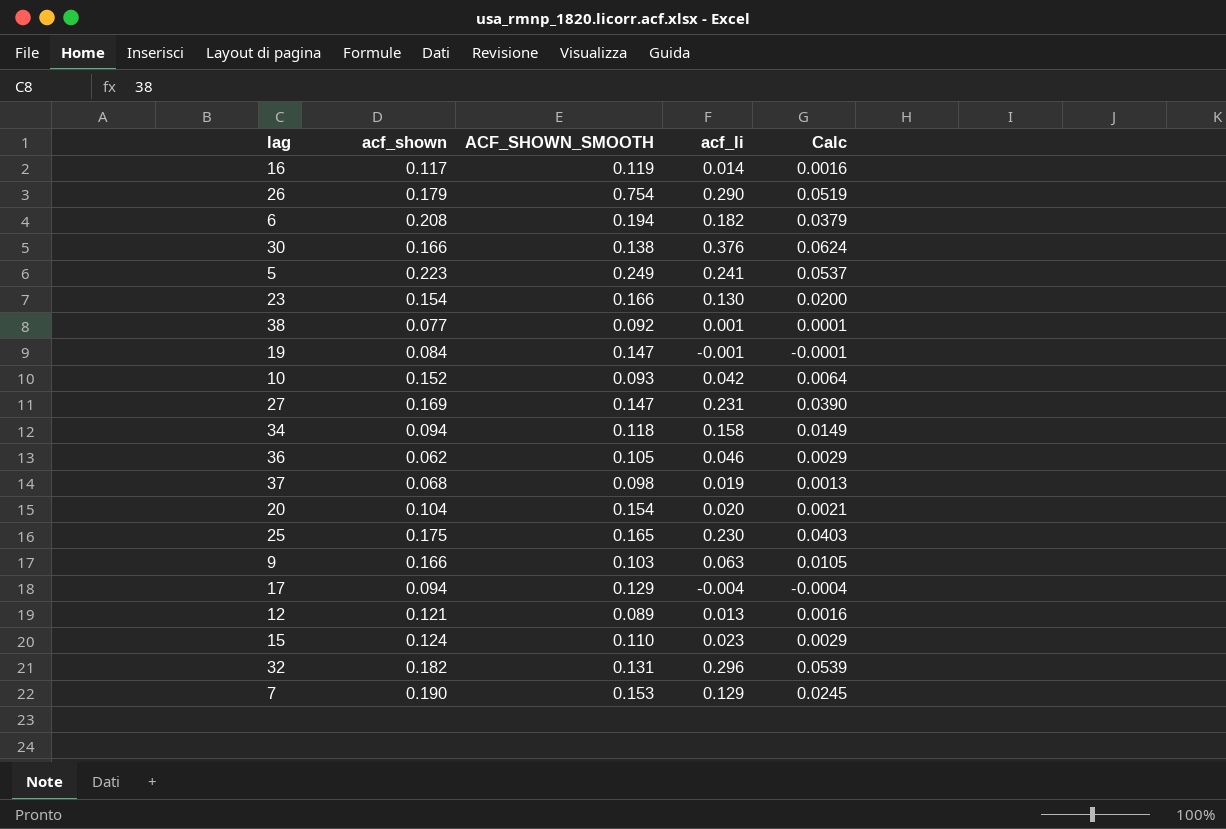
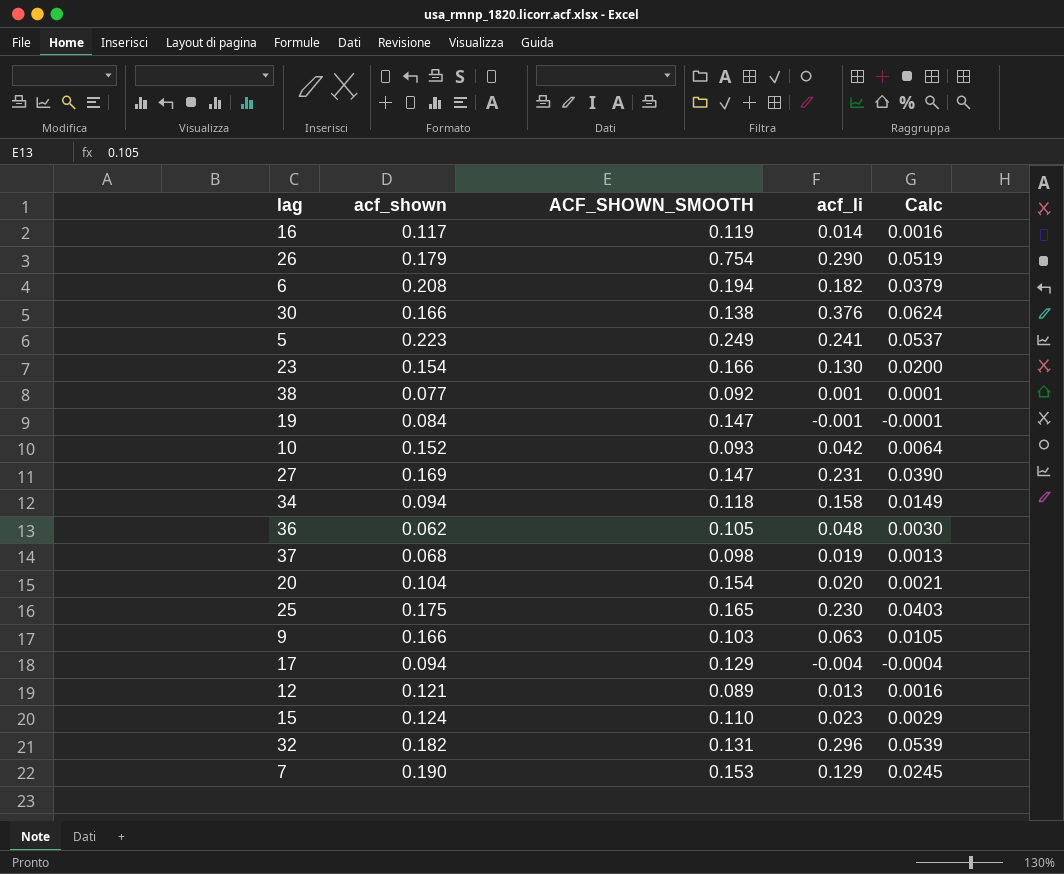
36 | acf_li: 0.046 -> 0.048
36 | Calc: 0.0029 -> 0.0030

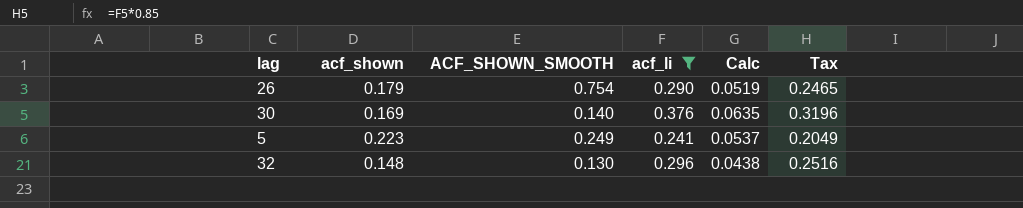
filter: none -> acf_li >= 0.241
column Tax | formula: none -> [acf_li] * 0.85
30 | acf_shown: 0.166 -> 0.169
30 | ACF_SHOWN_SMOOTH: 0.138 -> 0.140
30 | Calc: 0.0624 -> 0.0635
32 | acf_shown: 0.182 -> 0.148
32 | ACF_SHOWN_SMOOTH: 0.131 -> 0.130
32 | Calc: 0.0539 -> 0.0438

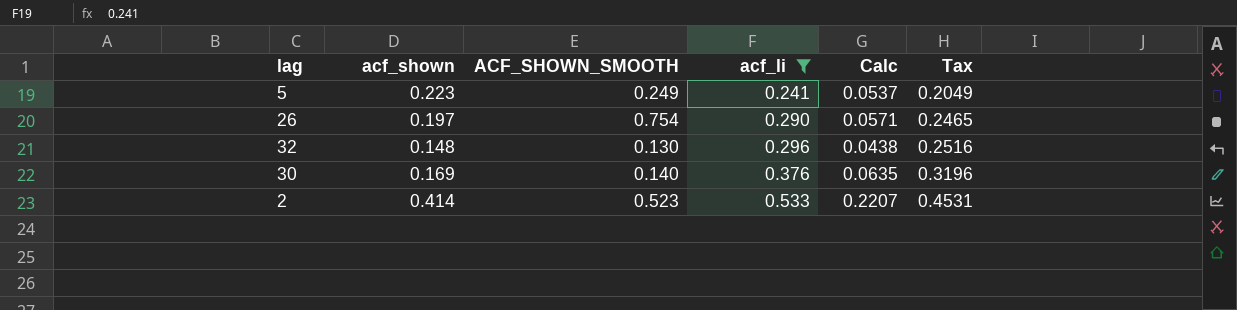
row order: none -> acf_li ascending
26 | acf_shown: 0.179 -> 0.197
26 | Calc: 0.0519 -> 0.0571
row 2: none -> 0.414 | 0.523 | 0.533 | 0.2207 | 0.4531

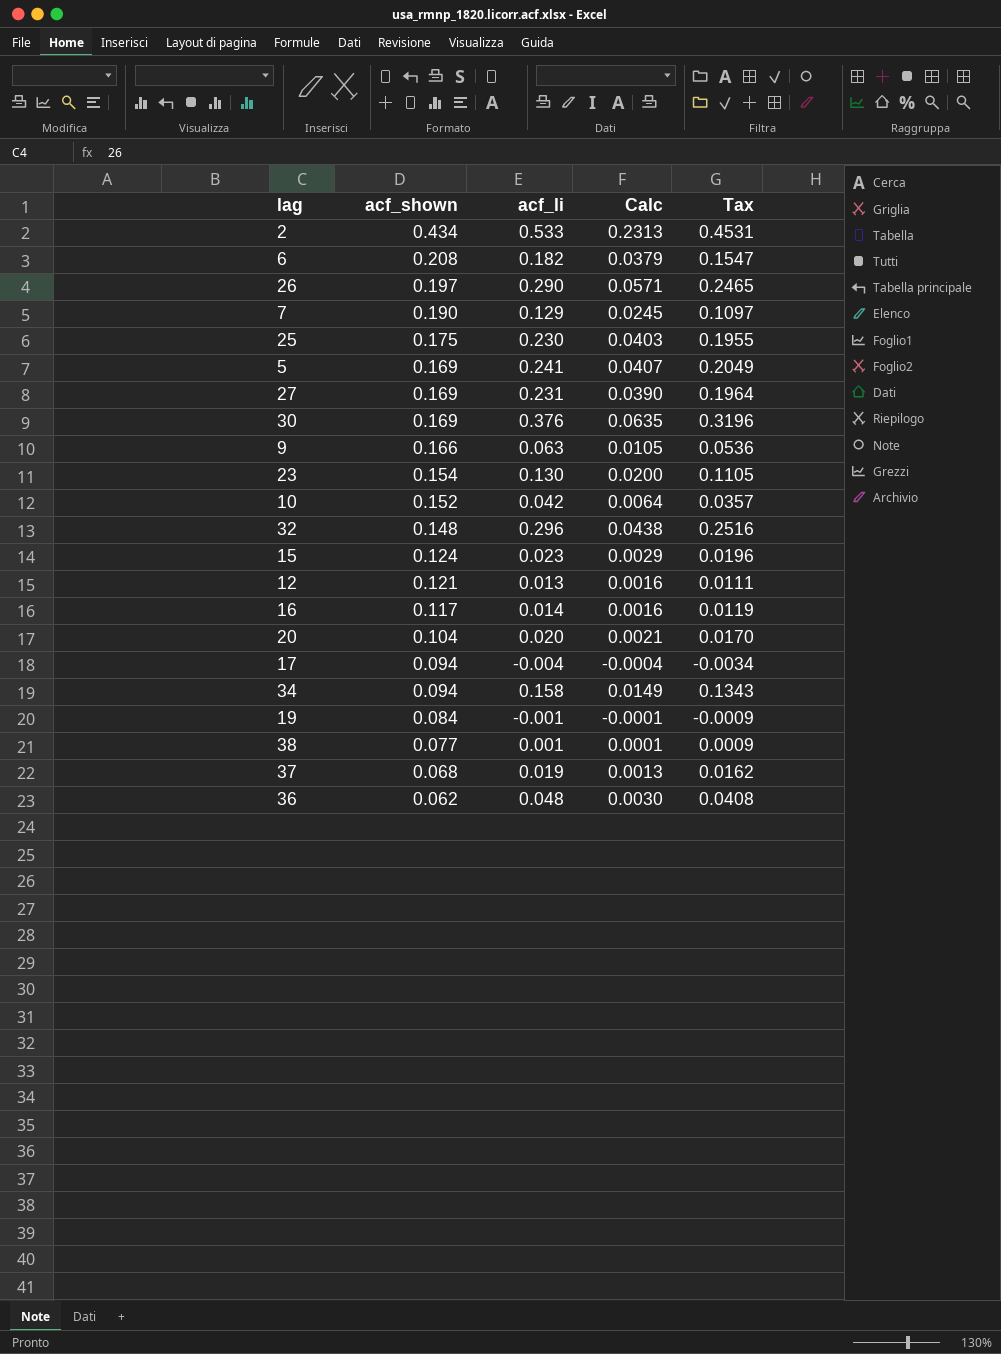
filter: acf_li >= 0.241 -> none
row order: acf_li ascending -> acf_shown descending
column ACF_SHOWN_SMOOTH | position: 3 -> none
2 | acf_shown: 0.414 -> 0.434
2 | Calc: 0.2207 -> 0.2313
5 | acf_shown: 0.223 -> 0.169
5 | Calc: 0.0537 -> 0.0407

